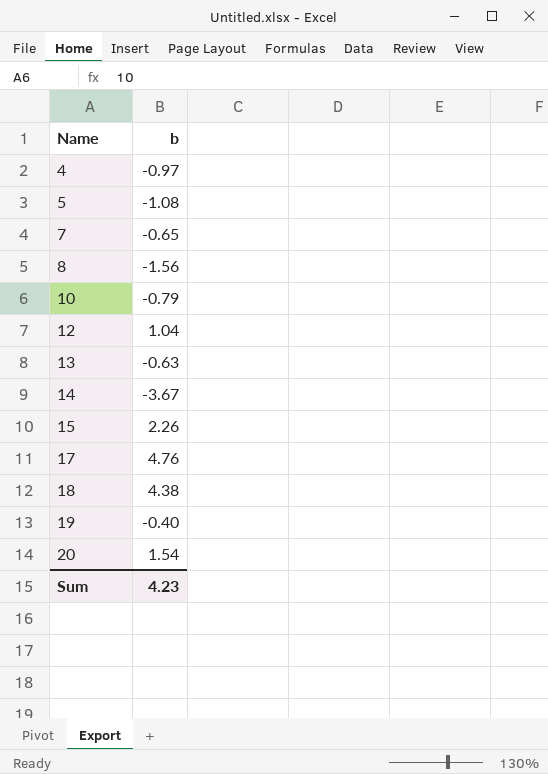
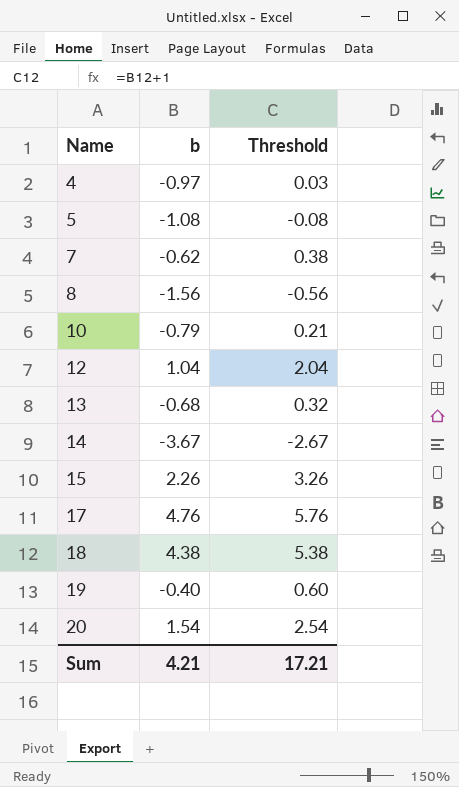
column Threshold | formula: none -> [b] + 1
7 | b: -0.65 -> -0.62
13 | b: -0.63 -> -0.68
Sum | b: 4.23 -> 4.21

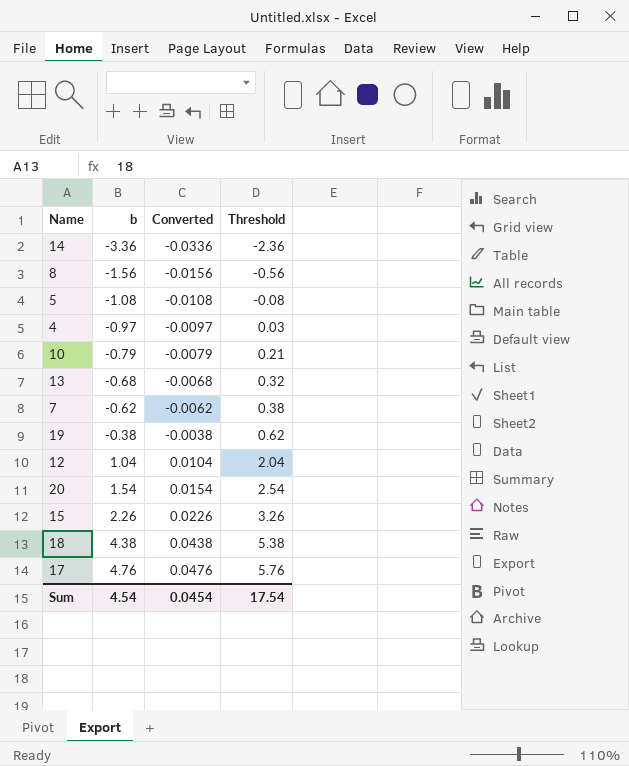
row order: Name ascending -> b ascending
column Converted | formula: none -> [b] * 0.01
14 | b: -3.67 -> -3.36
14 | Threshold: -2.67 -> -2.36
19 | b: -0.40 -> -0.38
19 | Threshold: 0.60 -> 0.62
Sum | b: 4.21 -> 4.54
Sum | Threshold: 17.21 -> 17.54

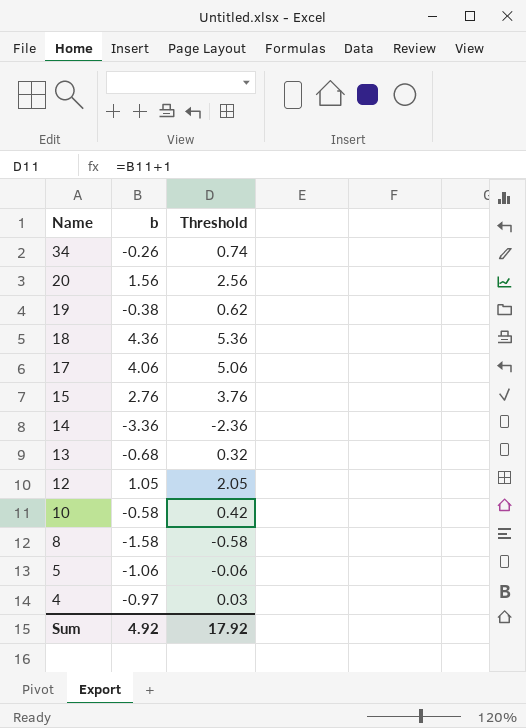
row order: b ascending -> Name descending
column Converted | formula: [b] * 0.01 -> none
row 7: -0.62 | -0.0062 | 0.38 -> none
row 34: none -> -0.26 | 0.74
20 | b: 1.54 -> 1.56
20 | Threshold: 2.54 -> 2.56
18 | b: 4.38 -> 4.36
18 | Threshold: 5.38 -> 5.36
17 | b: 4.76 -> 4.06
17 | Threshold: 5.76 -> 5.06
15 | b: 2.26 -> 2.76
15 | Threshold: 3.26 -> 3.76
12 | b: 1.04 -> 1.05
12 | Threshold: 2.04 -> 2.05
10 | b: -0.79 -> -0.58
10 | Threshold: 0.21 -> 0.42
8 | b: -1.56 -> -1.58
8 | Threshold: -0.56 -> -0.58
5 | b: -1.08 -> -1.06
5 | Threshold: -0.08 -> -0.06
Sum | b: 4.54 -> 4.92
Sum | Threshold: 17.54 -> 17.92

